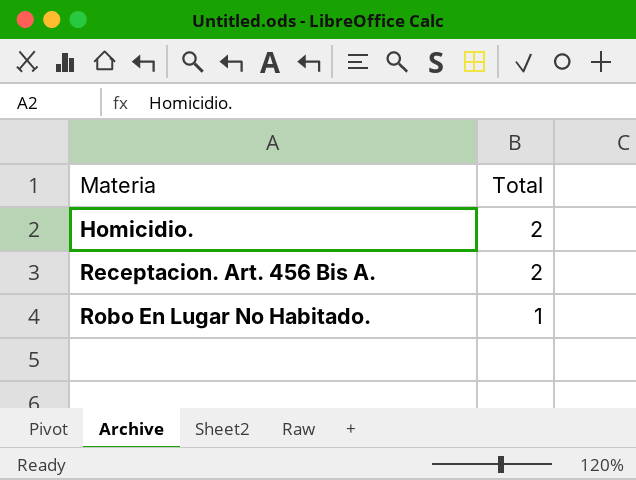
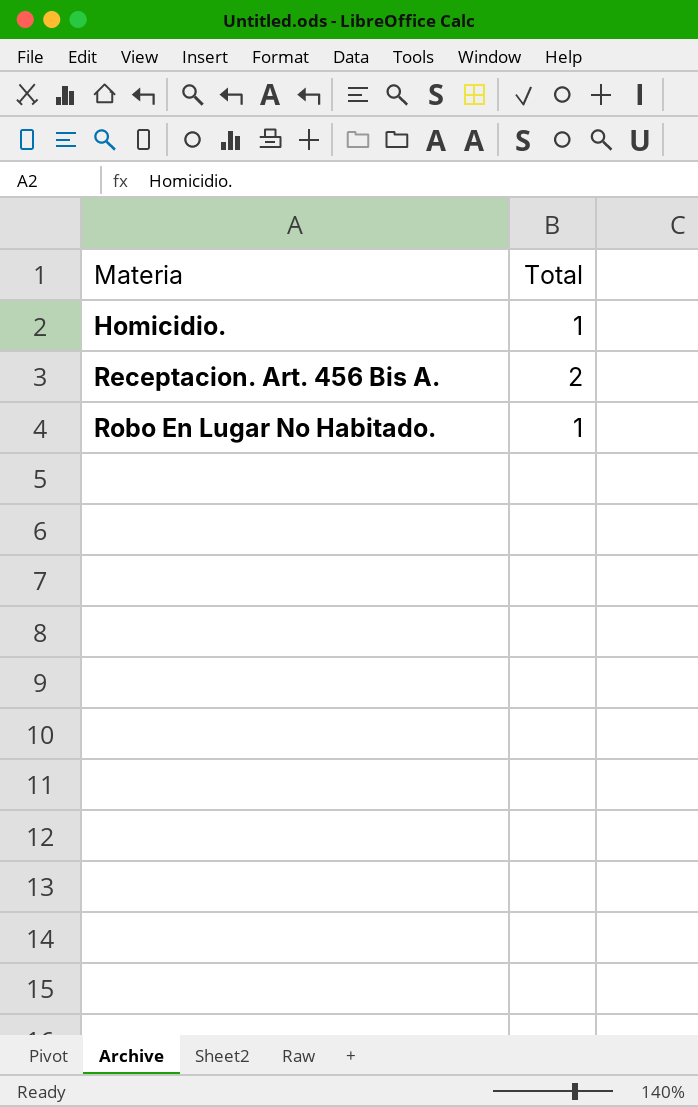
Homicidio. | Total: 2 -> 1

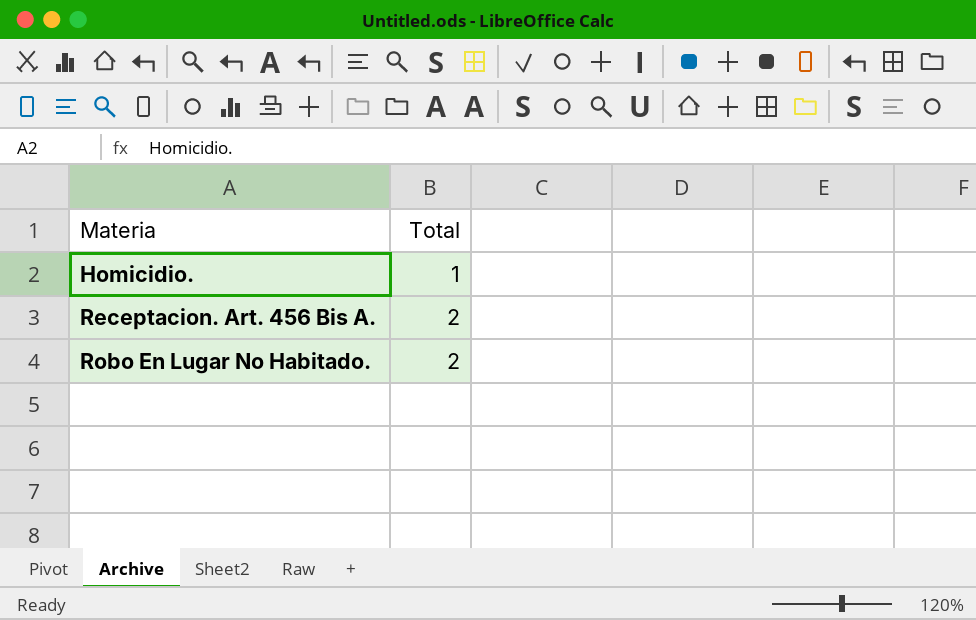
Robo En Lugar No Habitado. | Total: 1 -> 2

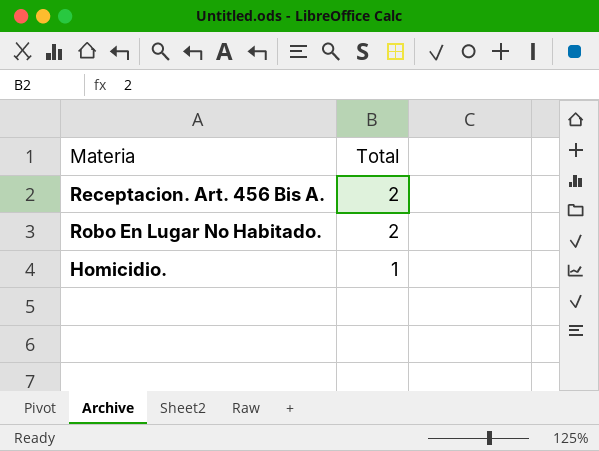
row order: Materia ascending -> Total descending

